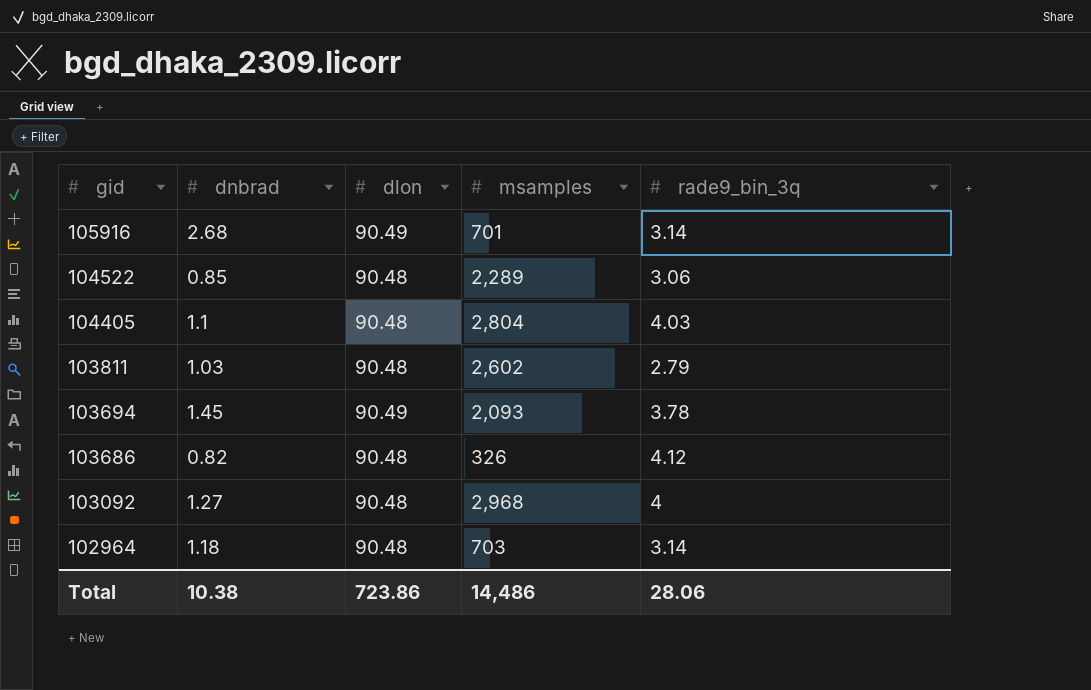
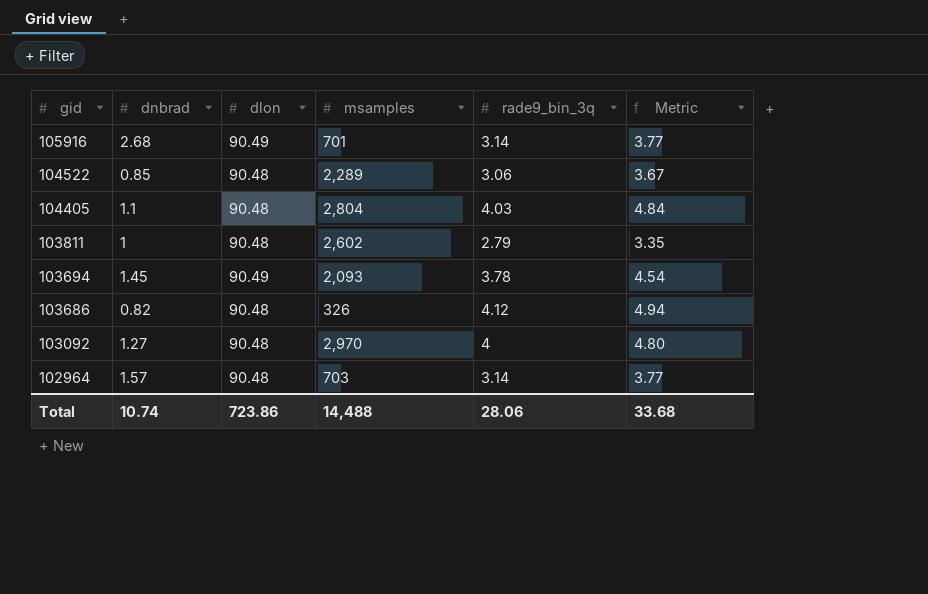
column Metric | formula: none -> [rade9_bin_3q] * 1.2
103811 | dnbrad: 1.03 -> 1
103092 | msamples: 2,968 -> 2,970
102964 | dnbrad: 1.18 -> 1.57
Total | dnbrad: 10.38 -> 10.74
Total | msamples: 14,486 -> 14,488

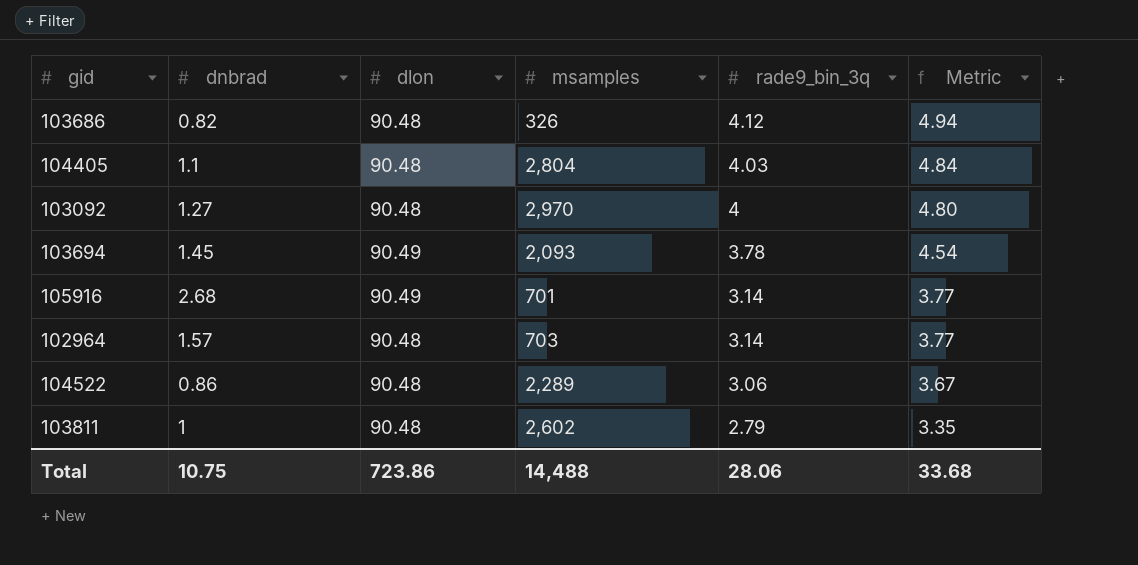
row order: gid descending -> rade9_bin_3q descending
104522 | dnbrad: 0.85 -> 0.86
Total | dnbrad: 10.74 -> 10.75

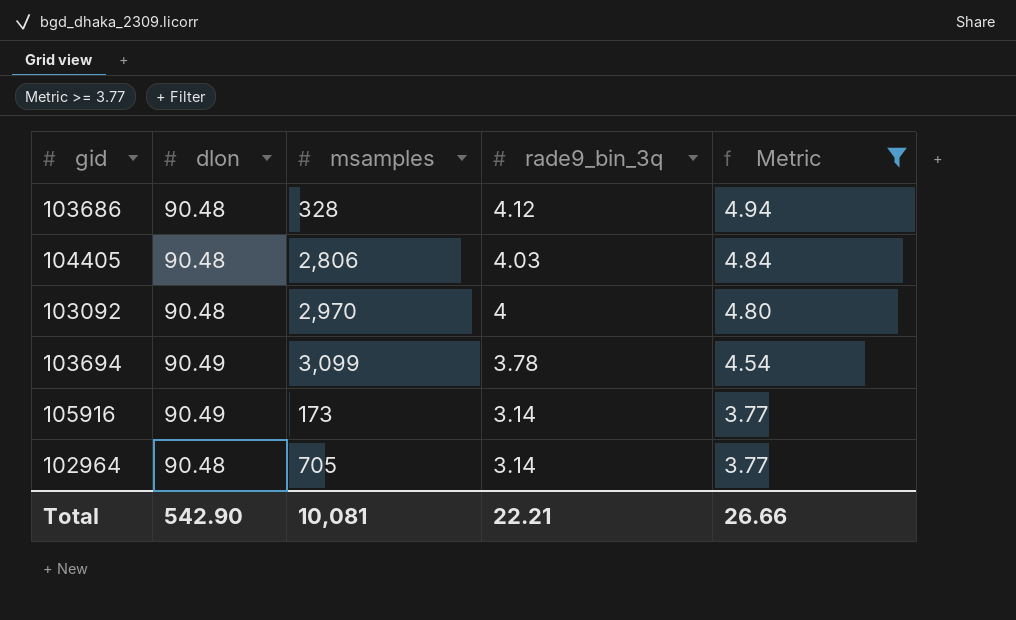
filter: none -> Metric >= 3.77
column dnbrad | position: 2 -> none
103686 | msamples: 326 -> 328
104405 | msamples: 2,804 -> 2,806
103694 | msamples: 2,093 -> 3,099
105916 | msamples: 701 -> 173
102964 | msamples: 703 -> 705
Total | dlon: 723.86 -> 542.90
Total | msamples: 14,488 -> 10,081
Total | rade9_bin_3q: 28.06 -> 22.21
Total | Metric: 33.68 -> 26.66

